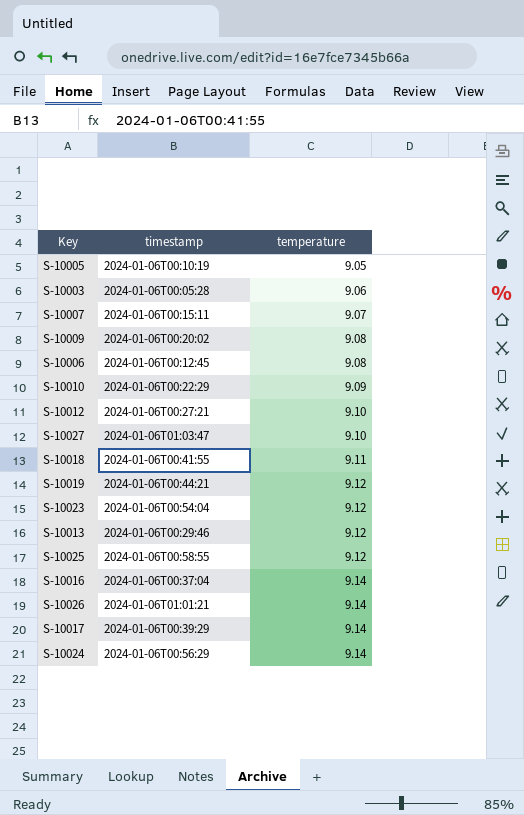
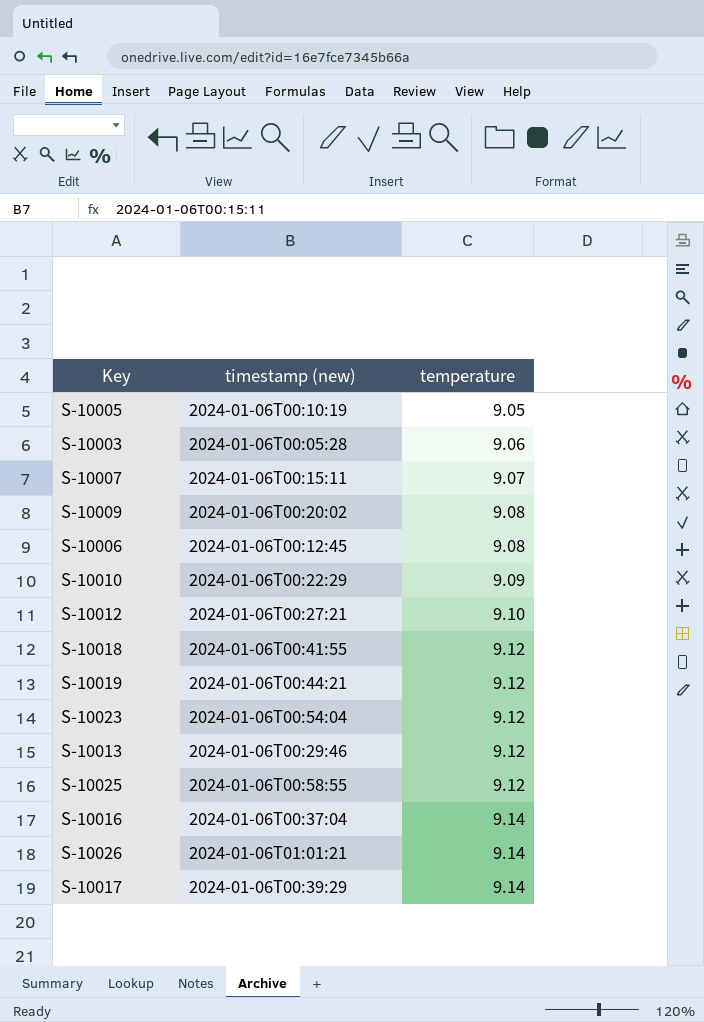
column name: timestamp -> timestamp (new)
row S-10027: 2024-01-06T01:03:47 | 9.10 -> none
row S-10024: 2024-01-06T00:56:29 | 9.14 -> none
S-10018 | temperature: 9.11 -> 9.12

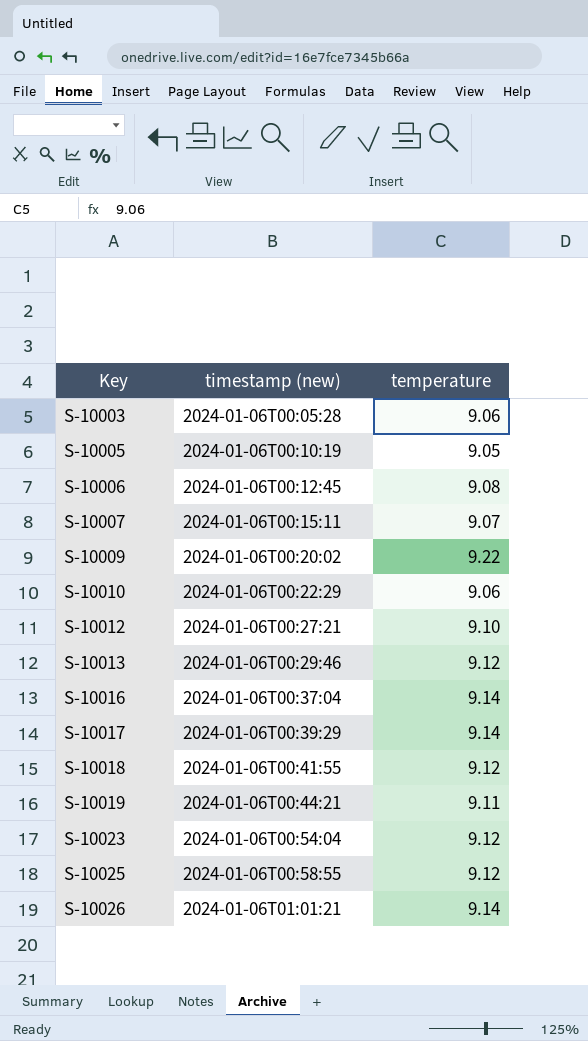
row order: temperature ascending -> Key ascending
S-10009 | temperature: 9.08 -> 9.22
S-10010 | temperature: 9.09 -> 9.06
S-10019 | temperature: 9.12 -> 9.11

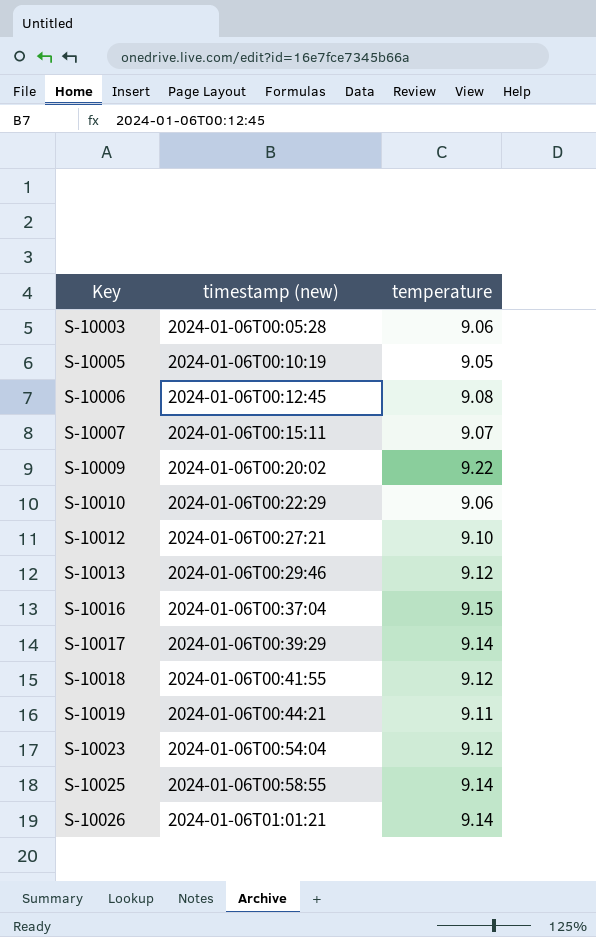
S-10016 | temperature: 9.14 -> 9.15
S-10025 | temperature: 9.12 -> 9.14

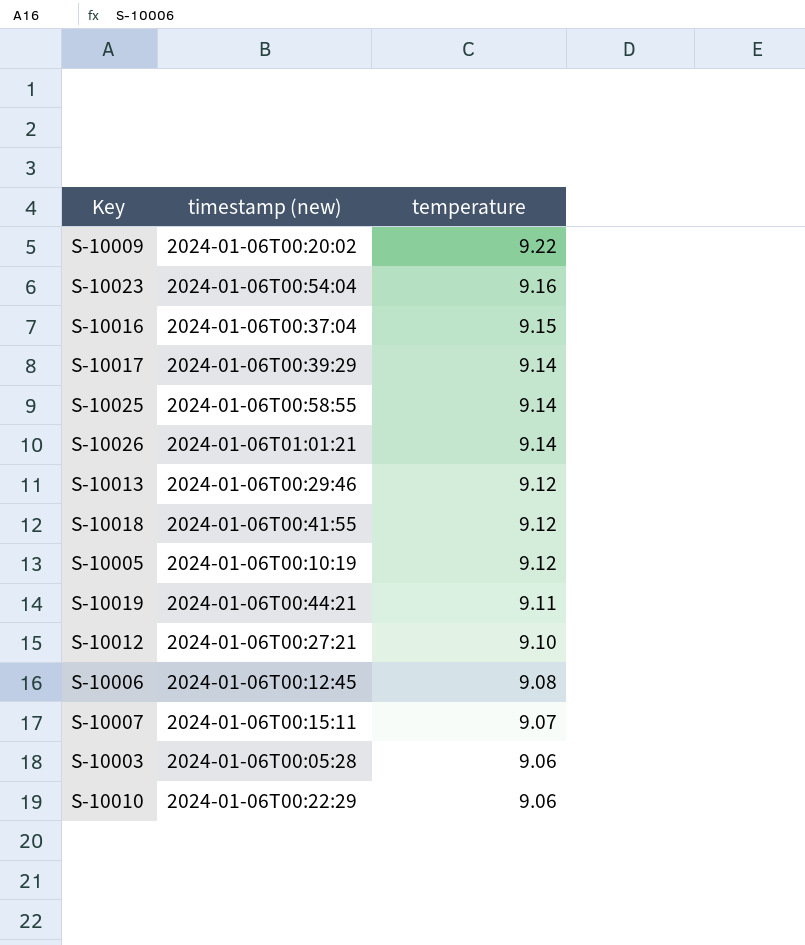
row order: Key ascending -> temperature descending
S-10023 | temperature: 9.12 -> 9.16
S-10005 | temperature: 9.05 -> 9.12

